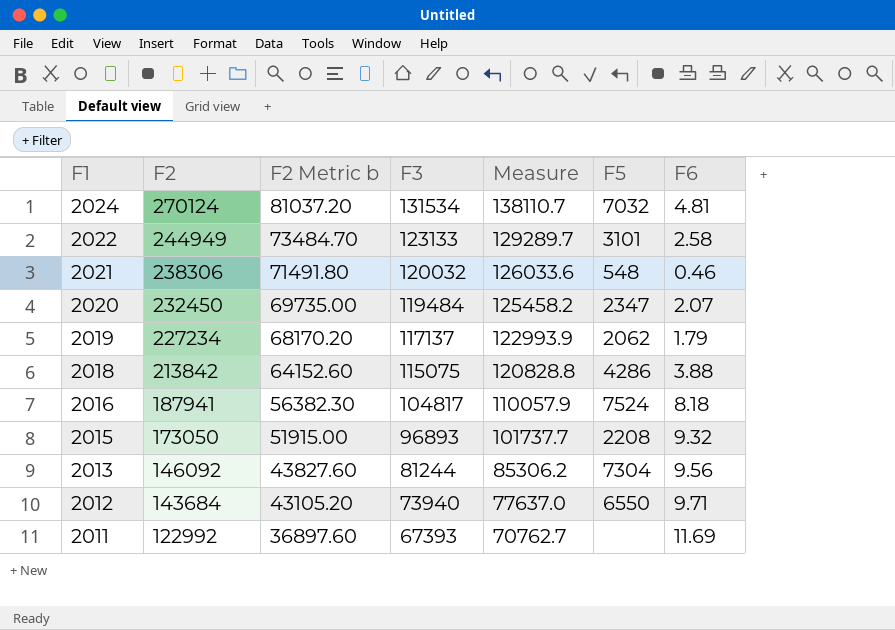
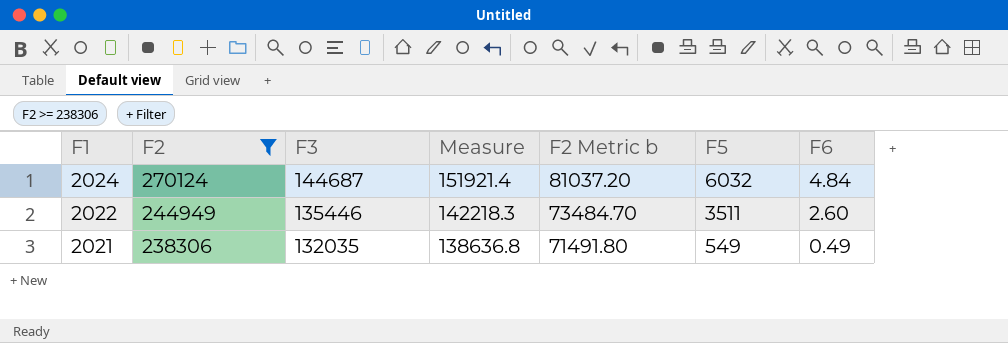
filter: none -> F2 >= 238306
column F2 Metric b | position: 3 -> 5
2024 | F3: 131534 -> 144687
2024 | Measure: 138110.7 -> 151921.4
2024 | F5: 7032 -> 6032
2024 | F6: 4.81 -> 4.84
2022 | F3: 123133 -> 135446
2022 | Measure: 129289.7 -> 142218.3
2022 | F5: 3101 -> 3511
2022 | F6: 2.58 -> 2.60
2021 | F3: 120032 -> 132035
2021 | Measure: 126033.6 -> 138636.8
2021 | F5: 548 -> 549
2021 | F6: 0.46 -> 0.49

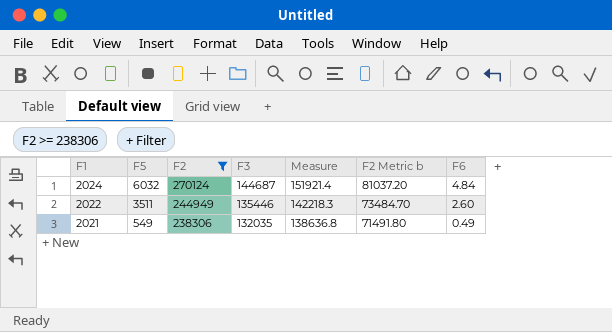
column F5 | position: 6 -> 2

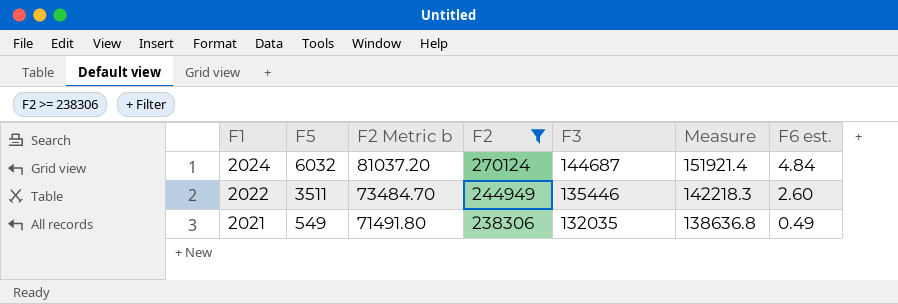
column F2 Metric b | position: 6 -> 3
column name: F6 -> F6 est.

